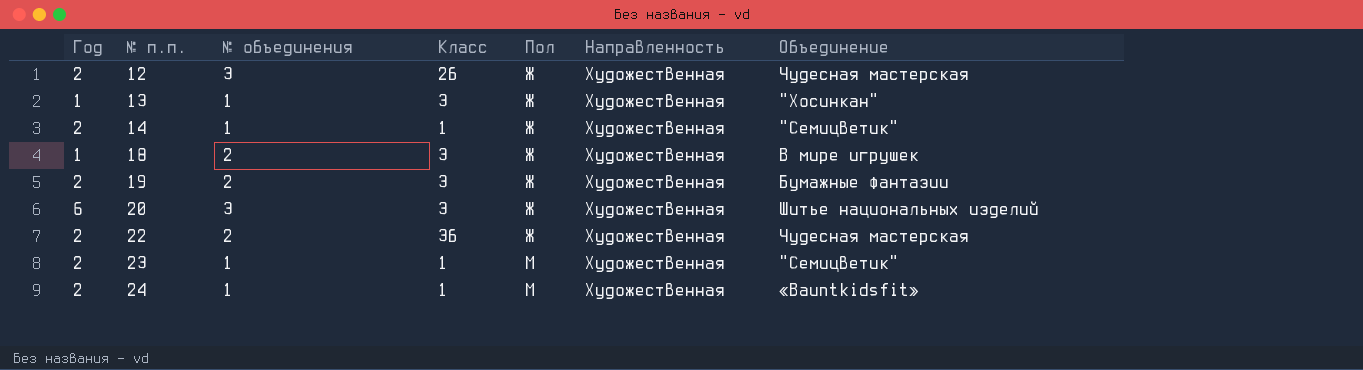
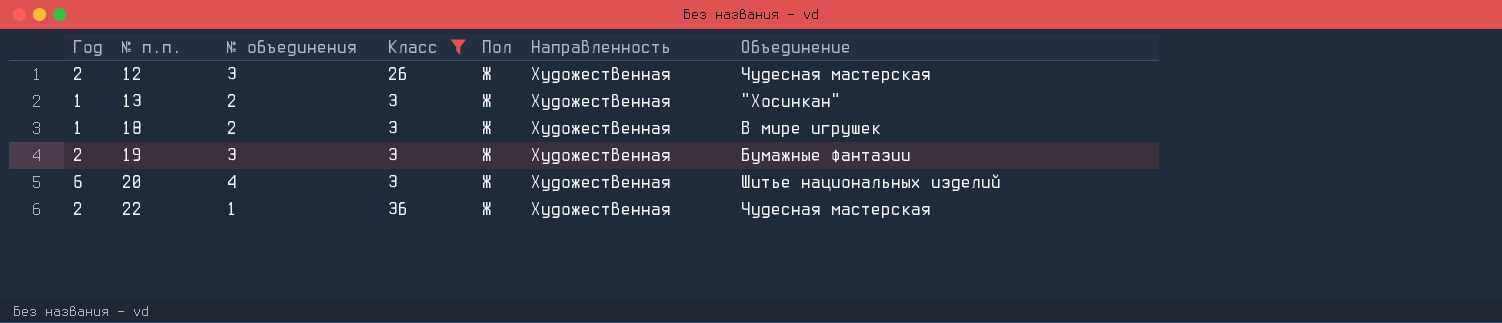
filter: none -> Класс != 1
13 | № объединения: 1 -> 2
19 | № объединения: 2 -> 3
20 | № объединения: 3 -> 4
22 | № объединения: 2 -> 1

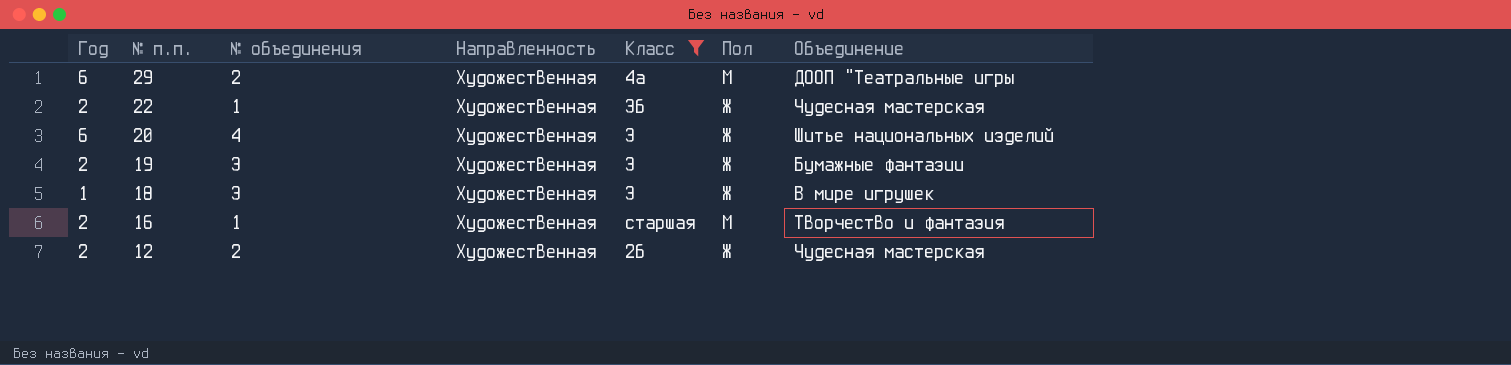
row order: № п.п. ascending -> № п.п. descending
column Направленность | position: 6 -> 4
row 13: 1 | 2 | 3 | Ж | Художественная | "Хосинкан" -> none
row 29: none -> 6 | 2 | Художественная | 4а | М | ДООП "Театральные игры
18 | № объединения: 2 -> 3
row 16: none -> 2 | 1 | Художественная | старшая | М | Творчество и фантазия
12 | № объединения: 3 -> 2

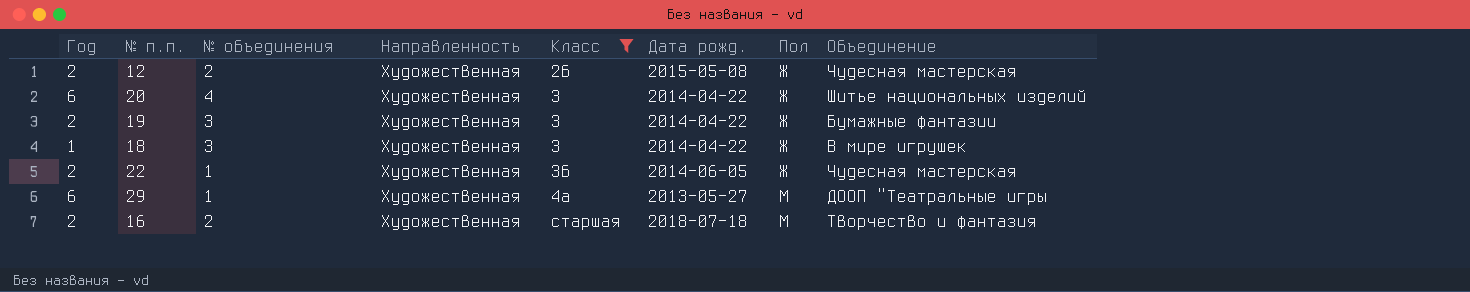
row order: № п.п. descending -> Класс ascending
column Дата рожд. | position: none -> 6
29 | № объединения: 2 -> 1
16 | № объединения: 1 -> 2

